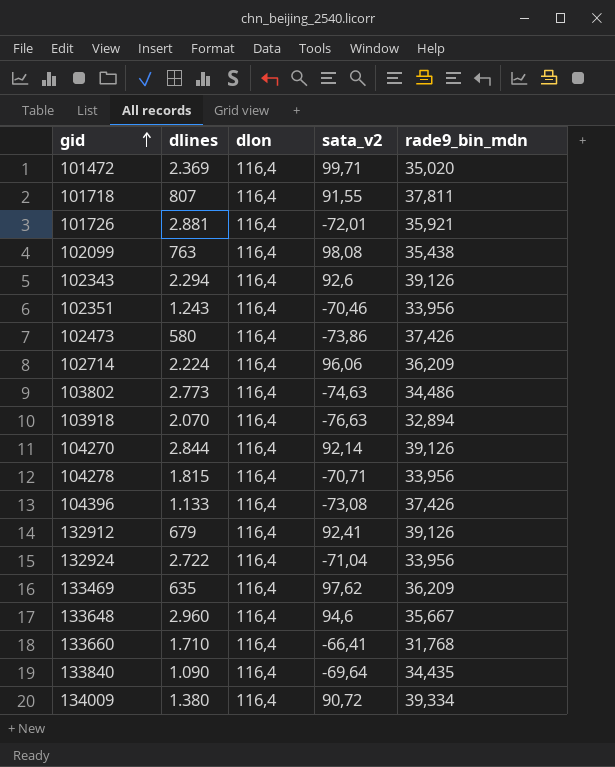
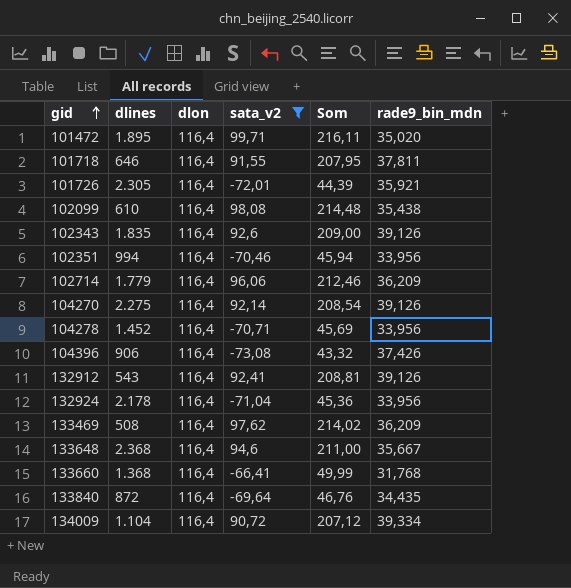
filter: none -> sata_v2 >= -73,08
column Som | formula: none -> [dlon] + [sata_v2]
101472 | dlines: 2.369 -> 1.895
101718 | dlines: 807 -> 646
101726 | dlines: 2.881 -> 2.305
102099 | dlines: 763 -> 610
102343 | dlines: 2.294 -> 1.835
102351 | dlines: 1.243 -> 994
102714 | dlines: 2.224 -> 1.779
104270 | dlines: 2.844 -> 2.275
104278 | dlines: 1.815 -> 1.452
104396 | dlines: 1.133 -> 906
132912 | dlines: 679 -> 543
132924 | dlines: 2.722 -> 2.178
133469 | dlines: 635 -> 508
133648 | dlines: 2.960 -> 2.368
133660 | dlines: 1.710 -> 1.368
133840 | dlines: 1.090 -> 872
134009 | dlines: 1.380 -> 1.104

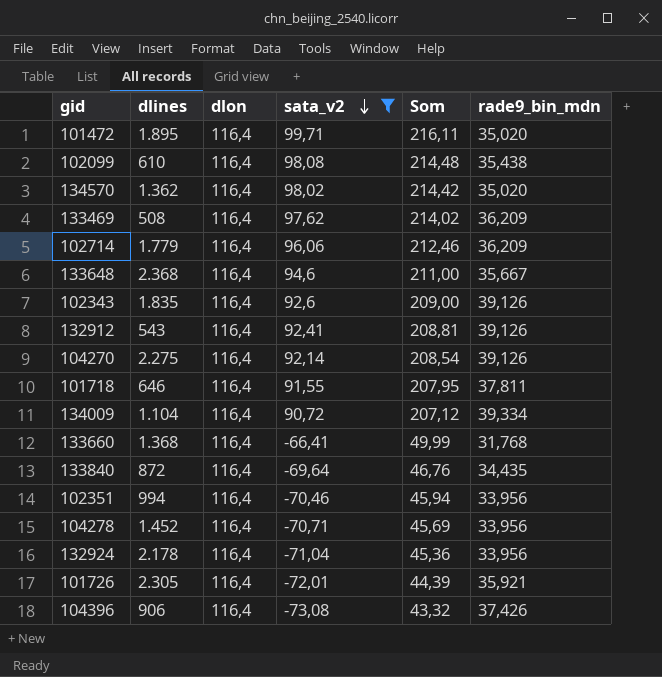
row order: gid ascending -> sata_v2 descending
row 134570: none -> 1.362 | 116,4 | 98,02 | 214,42 | 35,020

